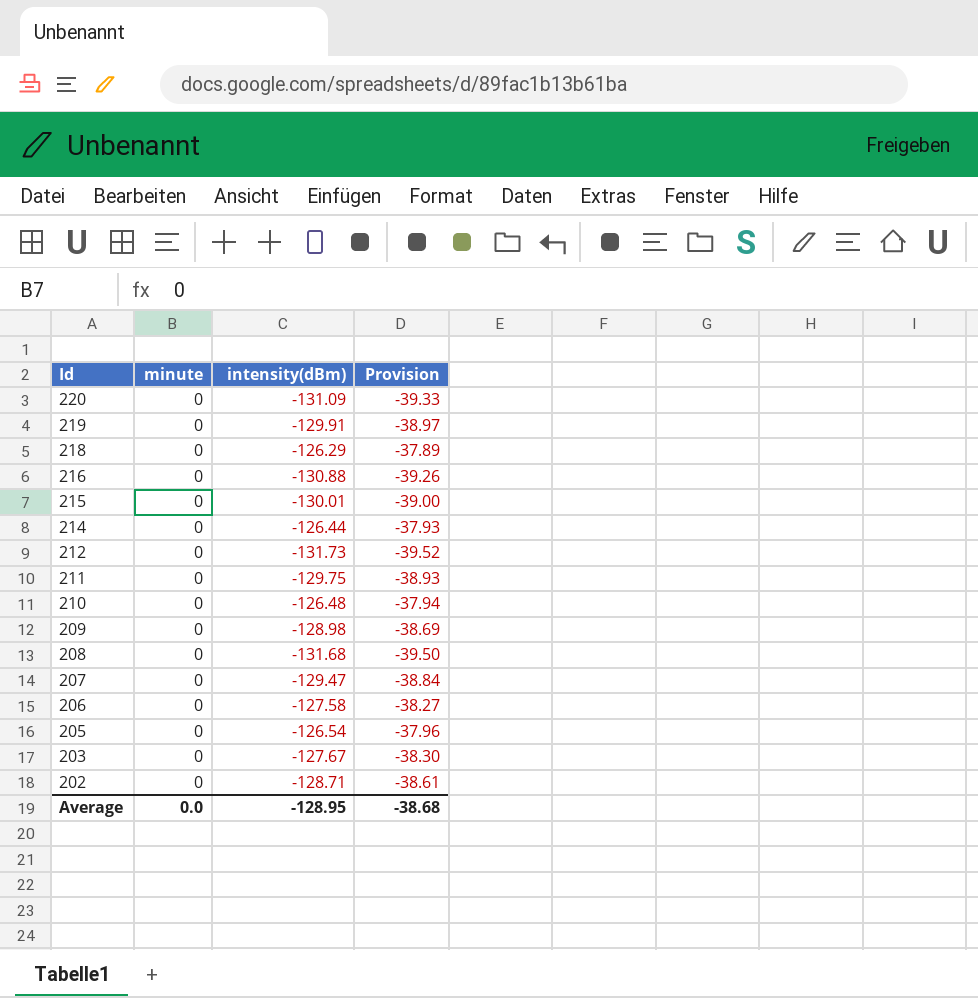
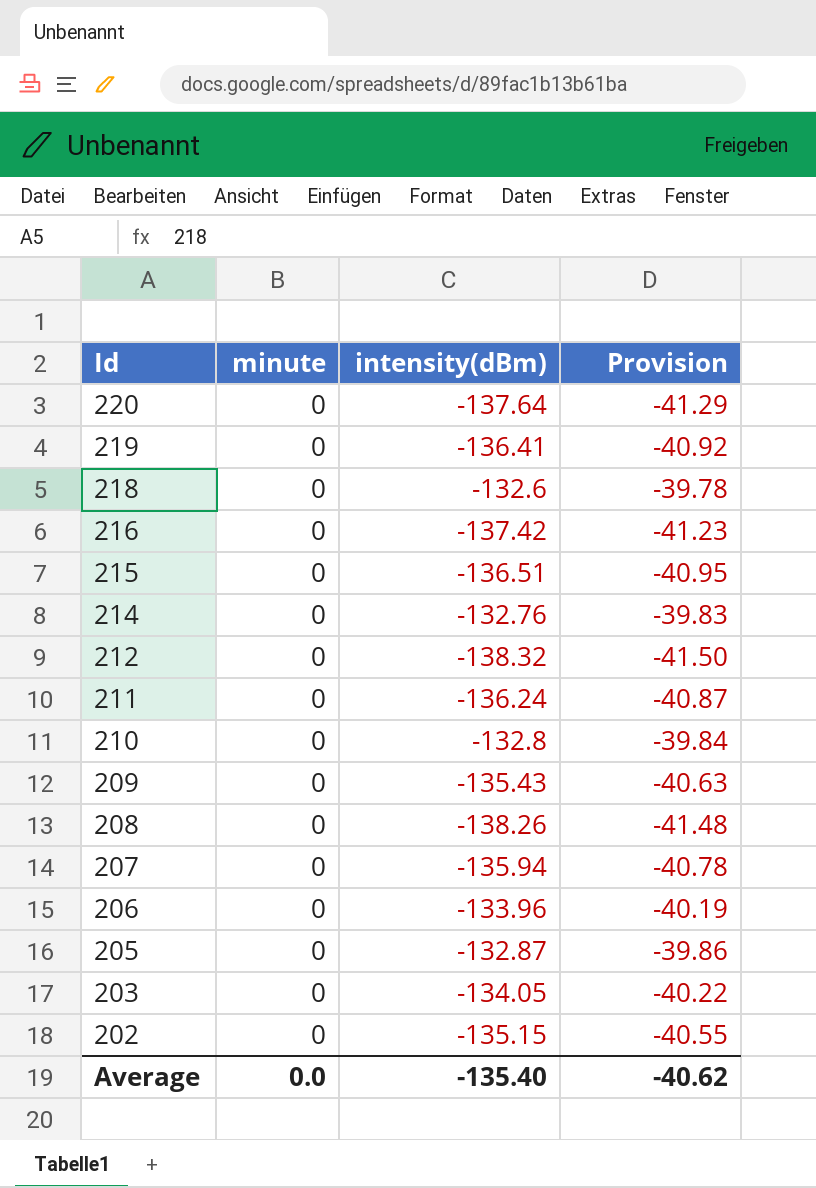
220 | intensity(dBm): -131.09 -> -137.64
220 | Provision: -39.33 -> -41.29
219 | intensity(dBm): -129.91 -> -136.41
219 | Provision: -38.97 -> -40.92
218 | intensity(dBm): -126.29 -> -132.6
218 | Provision: -37.89 -> -39.78
216 | intensity(dBm): -130.88 -> -137.42
216 | Provision: -39.26 -> -41.23
215 | intensity(dBm): -130.01 -> -136.51
215 | Provision: -39.00 -> -40.95
214 | intensity(dBm): -126.44 -> -132.76
214 | Provision: -37.93 -> -39.83
212 | intensity(dBm): -131.73 -> -138.32
212 | Provision: -39.52 -> -41.50
211 | intensity(dBm): -129.75 -> -136.24
211 | Provision: -38.93 -> -40.87
210 | intensity(dBm): -126.48 -> -132.8
210 | Provision: -37.94 -> -39.84
209 | intensity(dBm): -128.98 -> -135.43
209 | Provision: -38.69 -> -40.63
208 | intensity(dBm): -131.68 -> -138.26
208 | Provision: -39.50 -> -41.48
207 | intensity(dBm): -129.47 -> -135.94
207 | Provision: -38.84 -> -40.78
206 | intensity(dBm): -127.58 -> -133.96
206 | Provision: -38.27 -> -40.19
205 | intensity(dBm): -126.54 -> -132.87
205 | Provision: -37.96 -> -39.86
203 | intensity(dBm): -127.67 -> -134.05
203 | Provision: -38.30 -> -40.22
202 | intensity(dBm): -128.71 -> -135.15
202 | Provision: -38.61 -> -40.55
Average | intensity(dBm): -128.95 -> -135.40
Average | Provision: -38.68 -> -40.62

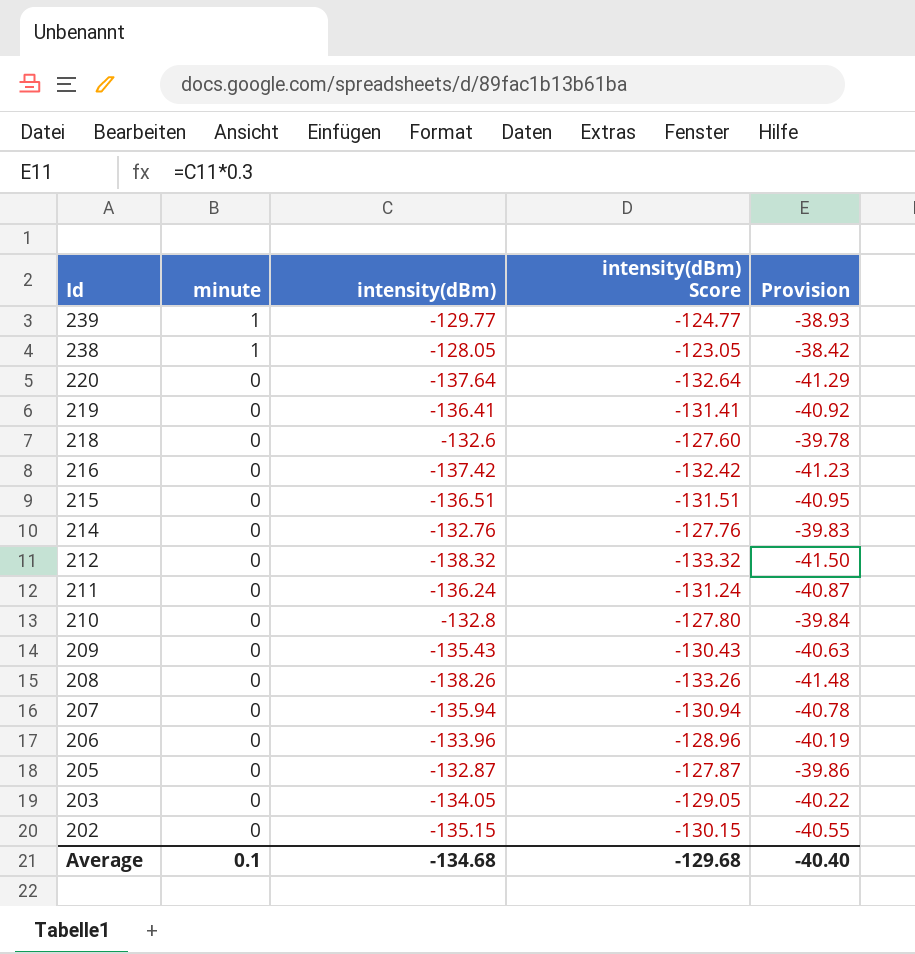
column intensity(dBm) Score | formula: none -> [intensity(dBm)] + 5
row 239: none -> 1 | -129.77 | -124.77 | -38.93
row 238: none -> 1 | -128.05 | -123.05 | -38.42
Average | minute: 0.0 -> 0.1
Average | intensity(dBm): -135.40 -> -134.68
Average | Provision: -40.62 -> -40.40

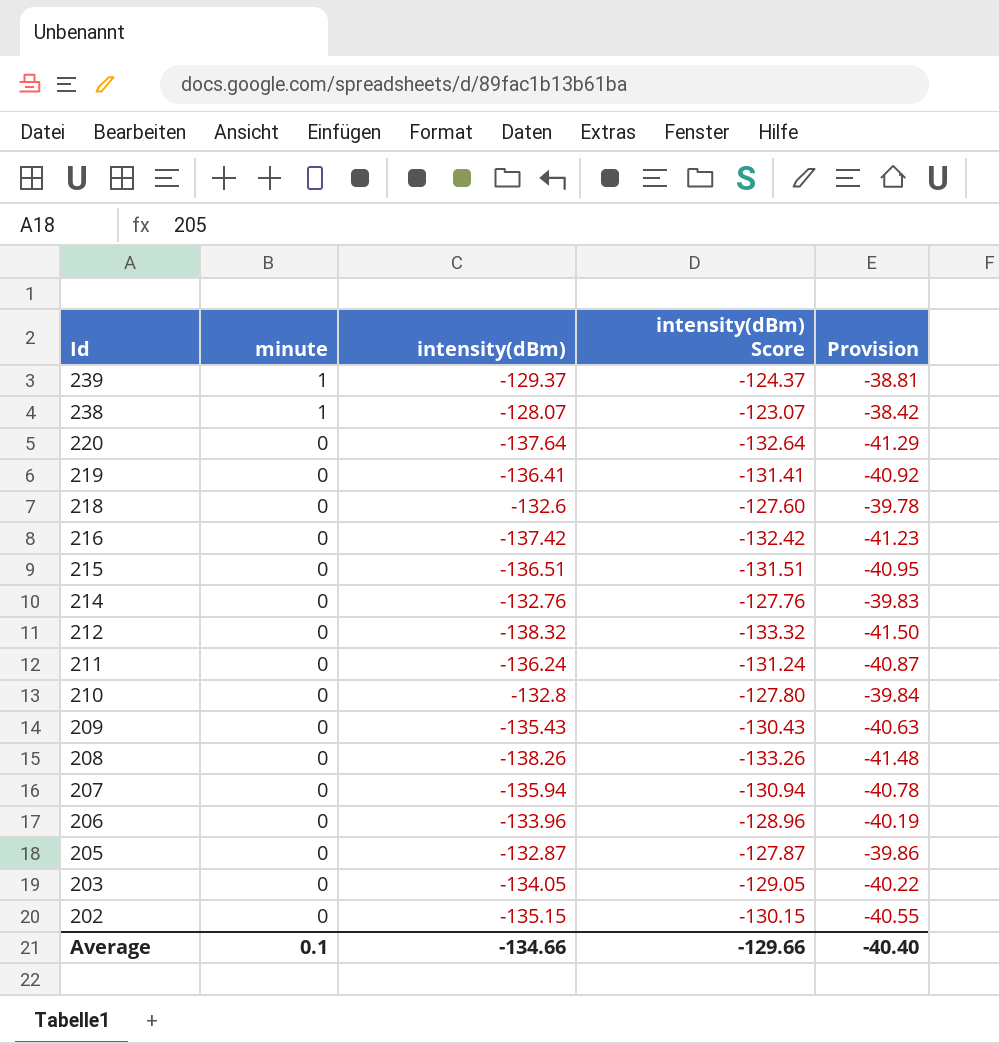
239 | intensity(dBm): -129.77 -> -129.37
239 | intensity(dBm) Score: -124.77 -> -124.37
239 | Provision: -38.93 -> -38.81
238 | intensity(dBm): -128.05 -> -128.07
238 | intensity(dBm) Score: -123.05 -> -123.07
Average | intensity(dBm): -134.68 -> -134.66
Average | intensity(dBm) Score: -129.68 -> -129.66

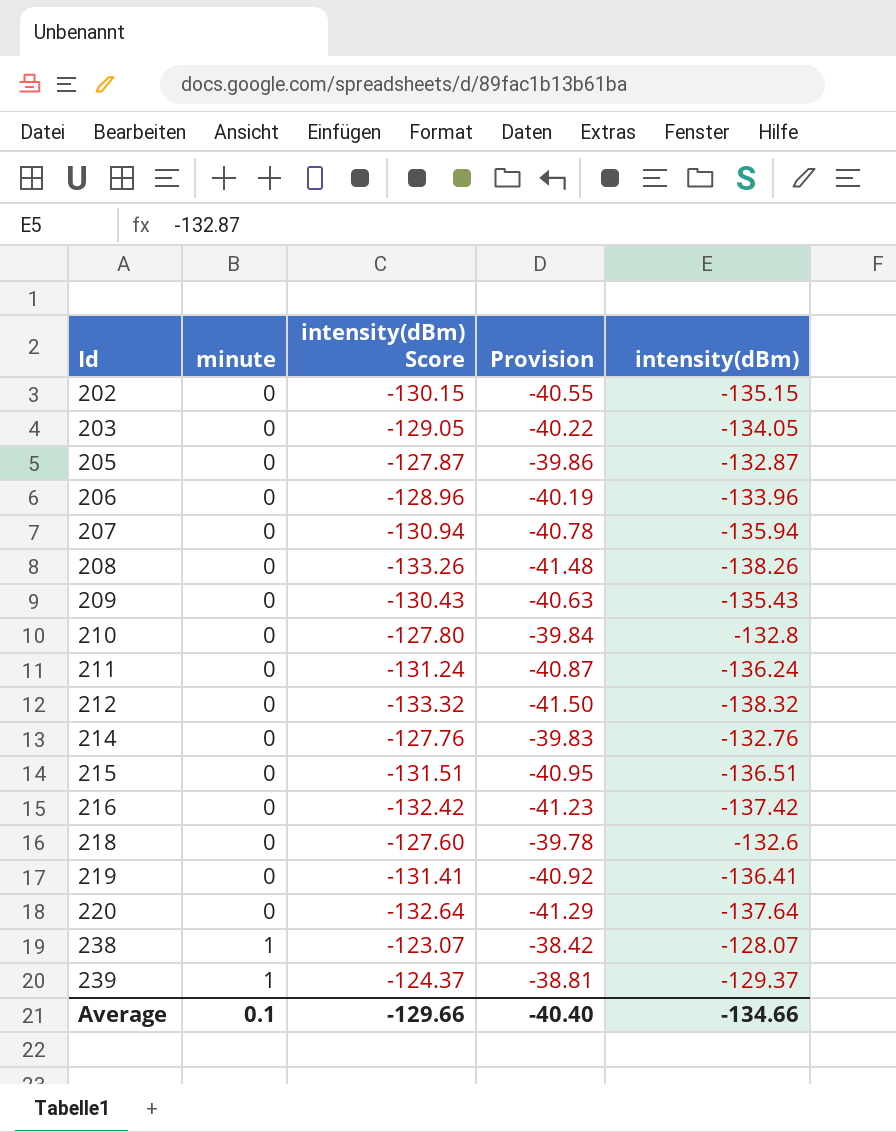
row order: Id descending -> Id ascending
column intensity(dBm) | position: 3 -> 5

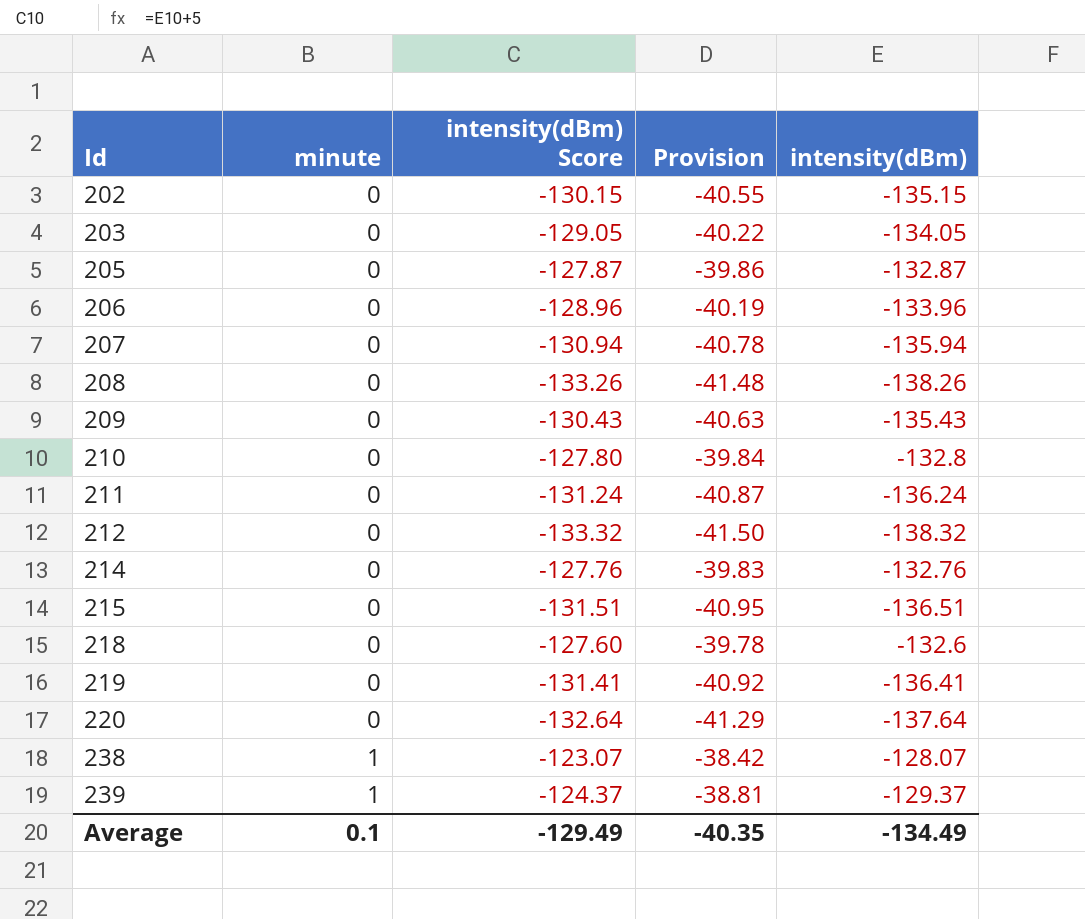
row 216: 0 | -132.42 | -41.23 | -137.42 -> none
Average | intensity(dBm) Score: -129.66 -> -129.49
Average | Provision: -40.40 -> -40.35
Average | intensity(dBm): -134.66 -> -134.49

